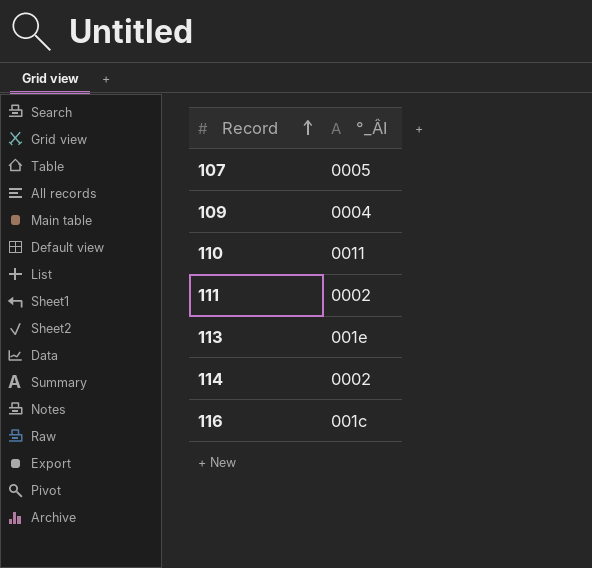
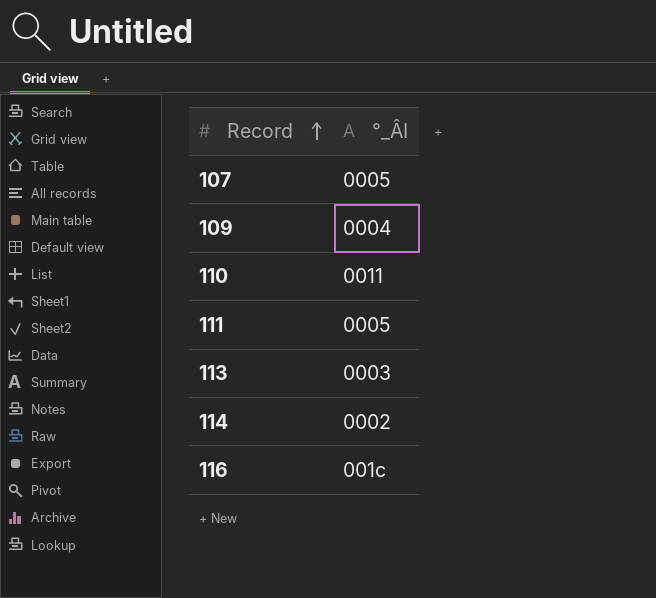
111 | °_ÂI: 0002 -> 0005
113 | °_ÂI: 001e -> 0003

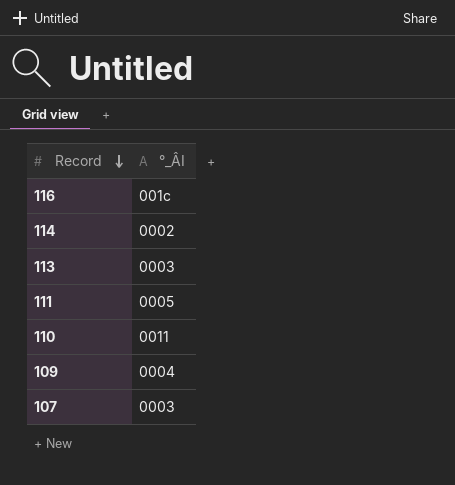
row order: Record ascending -> Record descending
107 | °_ÂI: 0005 -> 0003

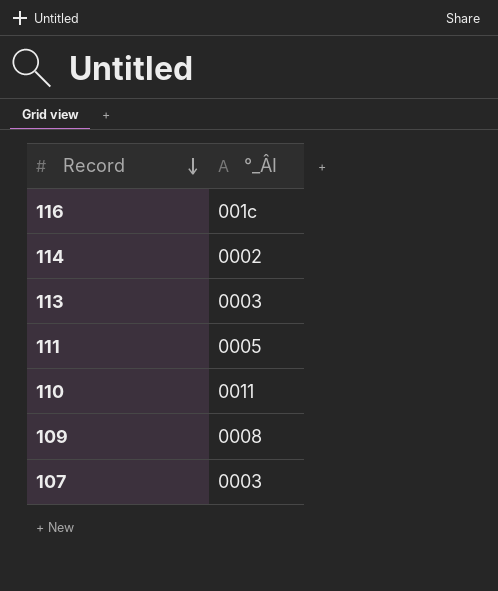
109 | °_ÂI: 0004 -> 0008

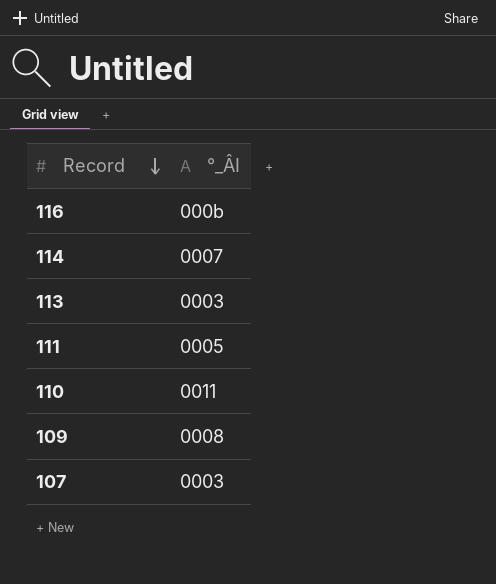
116 | °_ÂI: 001c -> 000b
114 | °_ÂI: 0002 -> 0007

